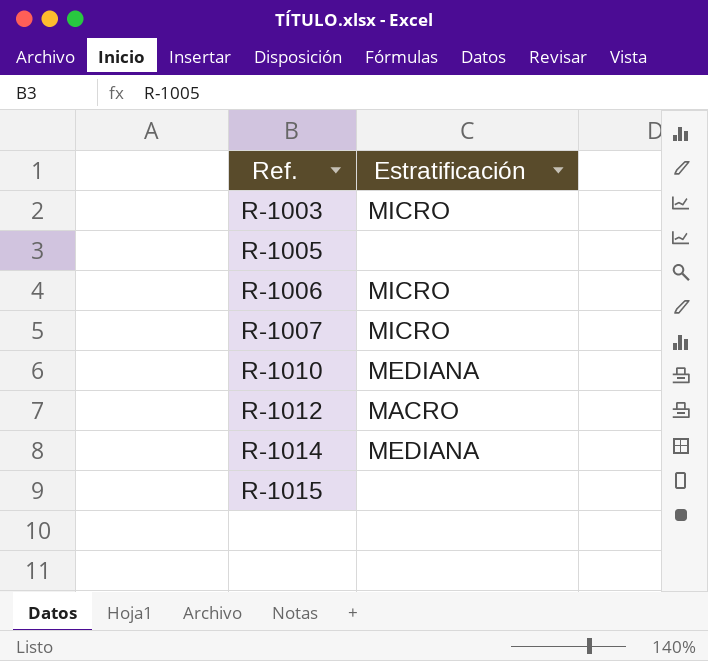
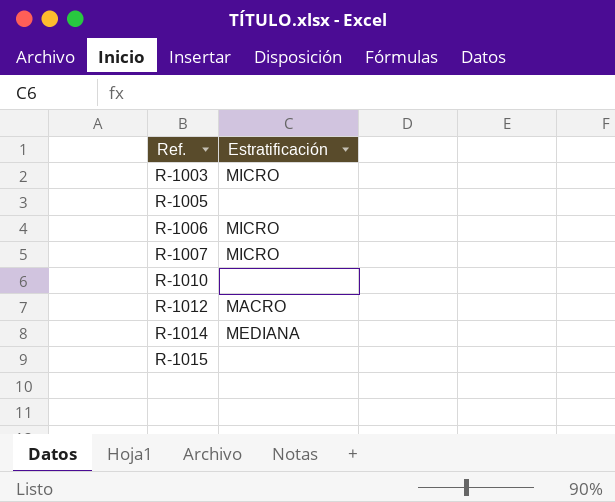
R-1010 | Estratificación: MEDIANA -> none

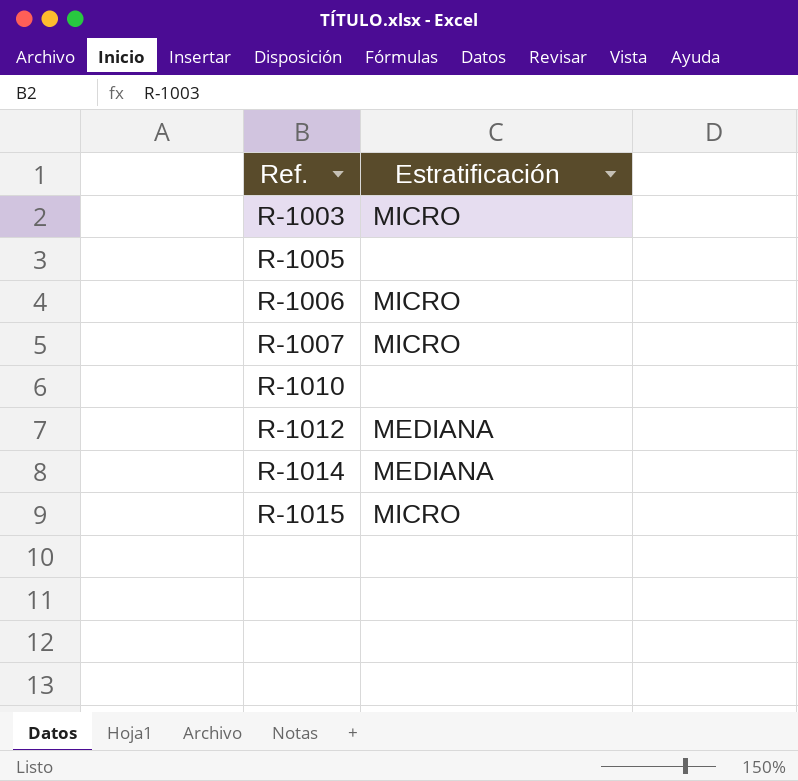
R-1012 | Estratificación: MACRO -> MEDIANA
R-1015 | Estratificación: none -> MICRO

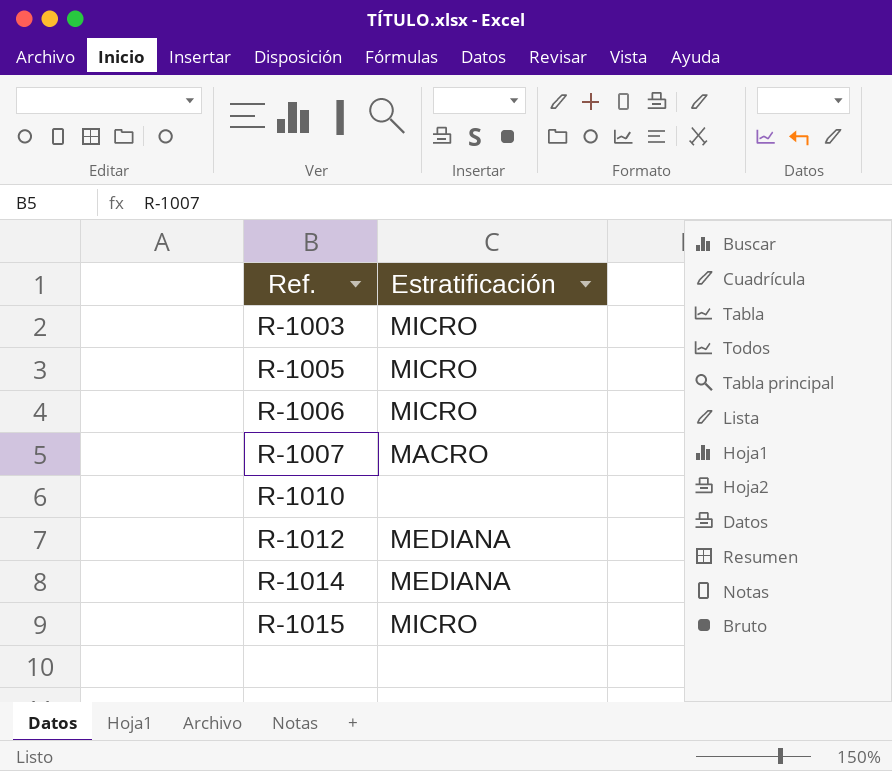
R-1005 | Estratificación: none -> MICRO
R-1007 | Estratificación: MICRO -> MACRO

